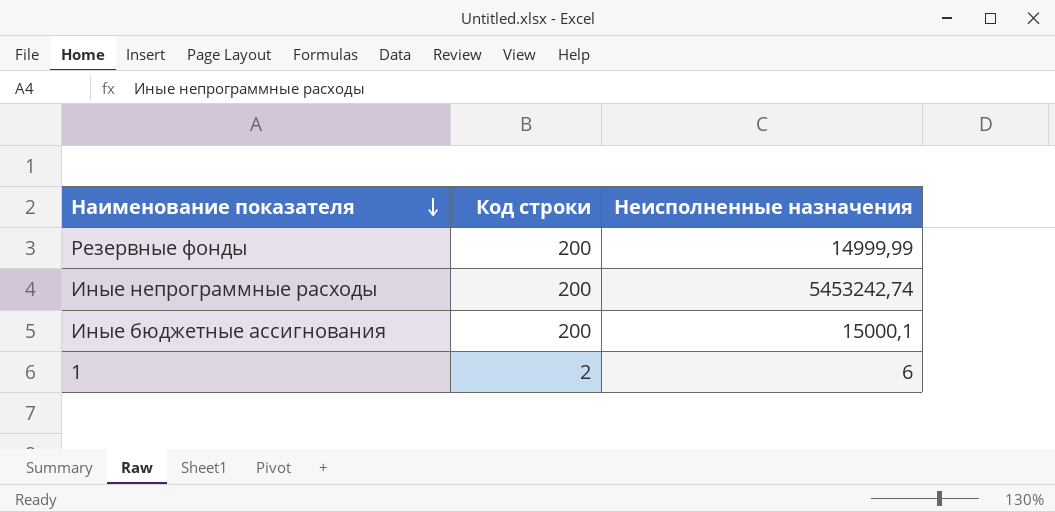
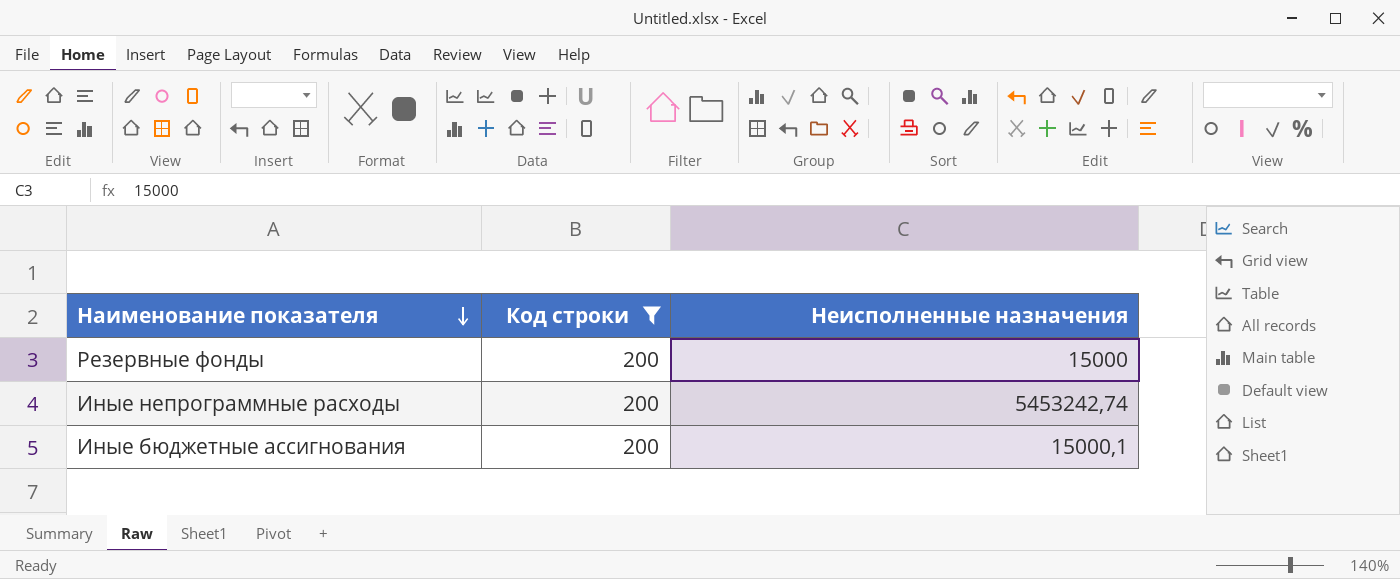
filter: none -> Код строки = 200
Резервные фонды | Неисполненные назначения: 14999,99 -> 15000

